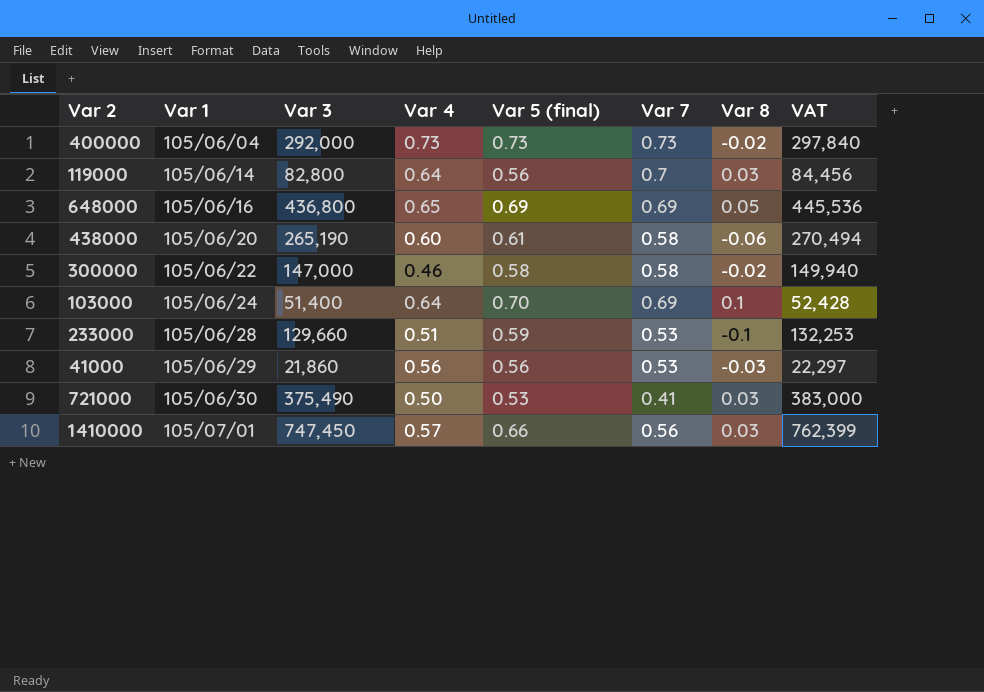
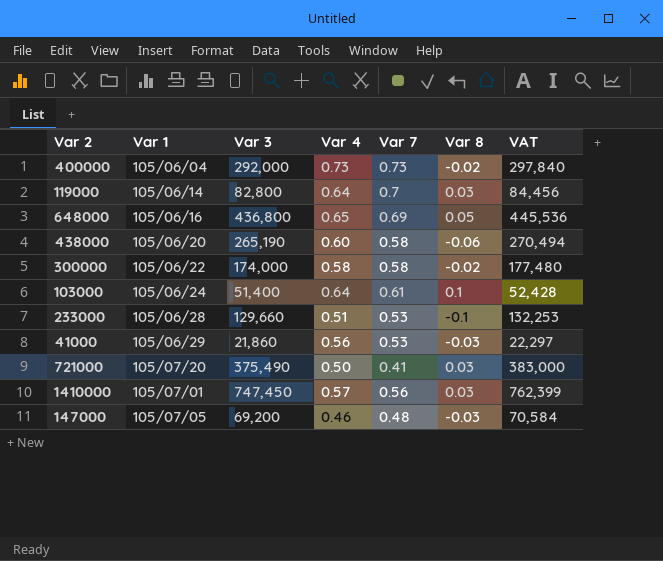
column Var 5 (final) | position: 5 -> none
300000 | Var 3: 147,000 -> 174,000
300000 | Var 4: 0.46 -> 0.58
300000 | VAT: 149,940 -> 177,480
103000 | Var 7: 0.69 -> 0.61
721000 | Var 1: 105/06/30 -> 105/07/20
row 147000: none -> 105/07/05 | 69,200 | 0.46 | 0.48 | -0.03 | 70,584

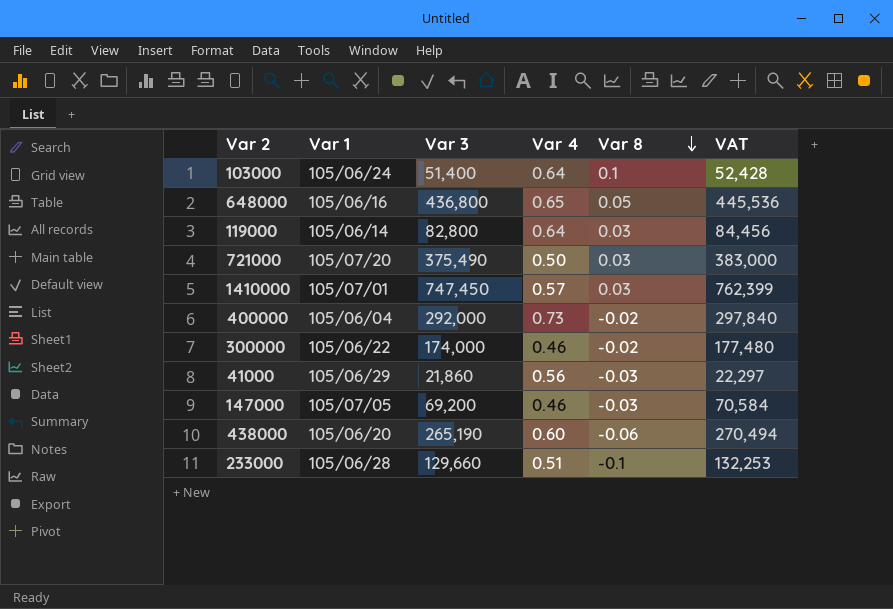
row order: none -> Var 8 descending
column Var 7 | position: 5 -> none
300000 | Var 4: 0.58 -> 0.46

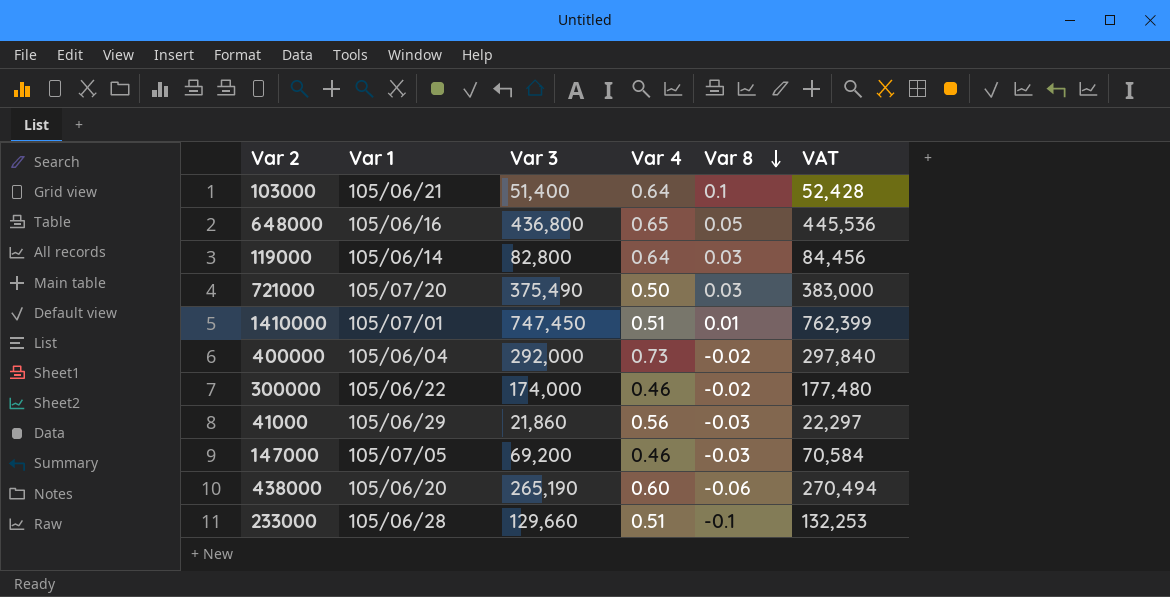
103000 | Var 1: 105/06/24 -> 105/06/21
1410000 | Var 4: 0.57 -> 0.51
1410000 | Var 8: 0.03 -> 0.01

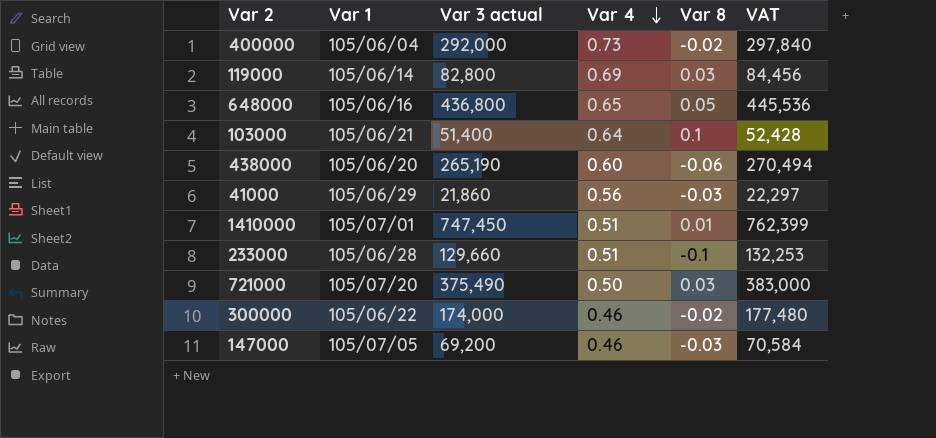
row order: Var 8 descending -> Var 4 descending
column name: Var 3 -> Var 3 actual
119000 | Var 4: 0.64 -> 0.69

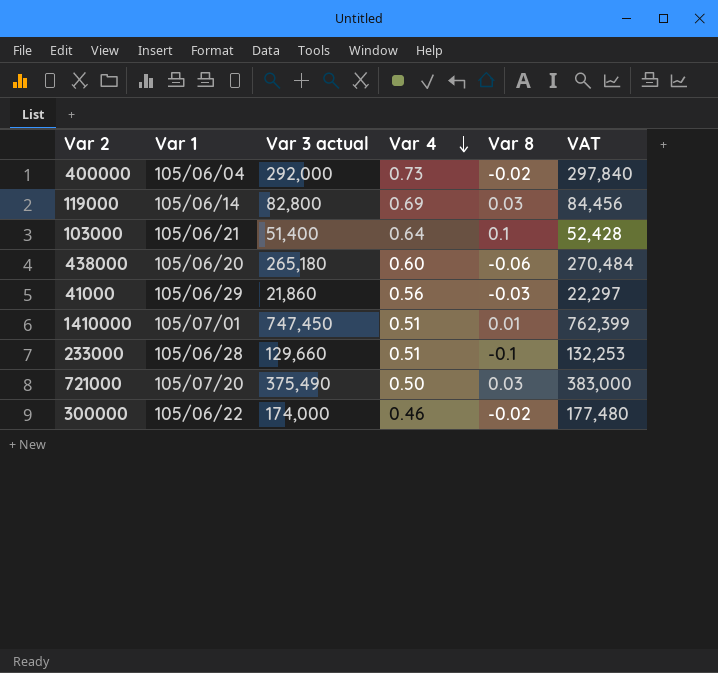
row 648000: 105/06/16 | 436,800 | 0.65 | 0.05 | 445,536 -> none
row 147000: 105/07/05 | 69,200 | 0.46 | -0.03 | 70,584 -> none
438000 | Var 3 actual: 265,190 -> 265,180
438000 | VAT: 270,494 -> 270,484

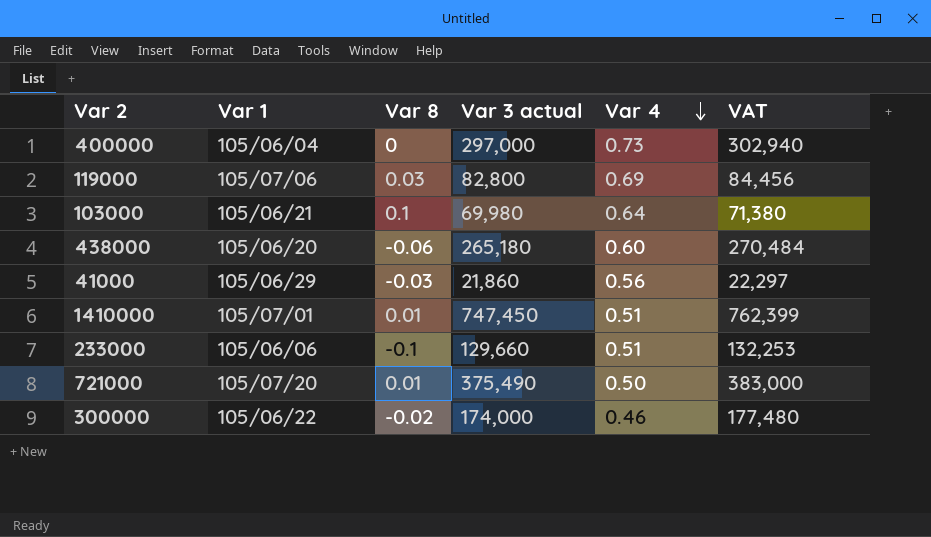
column Var 8 | position: 5 -> 3
400000 | Var 8: -0.02 -> 0
400000 | Var 3 actual: 292,000 -> 297,000
400000 | VAT: 297,840 -> 302,940
119000 | Var 1: 105/06/14 -> 105/07/06
103000 | Var 3 actual: 51,400 -> 69,980
103000 | VAT: 52,428 -> 71,380
233000 | Var 1: 105/06/28 -> 105/06/06
721000 | Var 8: 0.03 -> 0.01

